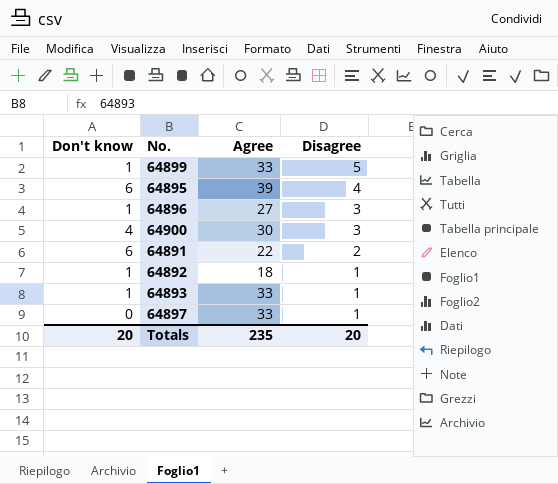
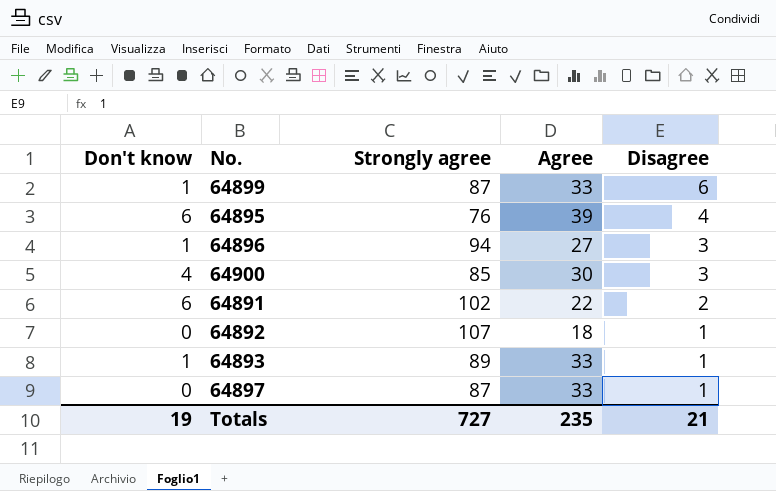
column Strongly agree | position: none -> 3
64899 | Disagree: 5 -> 6
64892 | Don't know: 1 -> 0
Totals | Don't know: 20 -> 19
Totals | Disagree: 20 -> 21

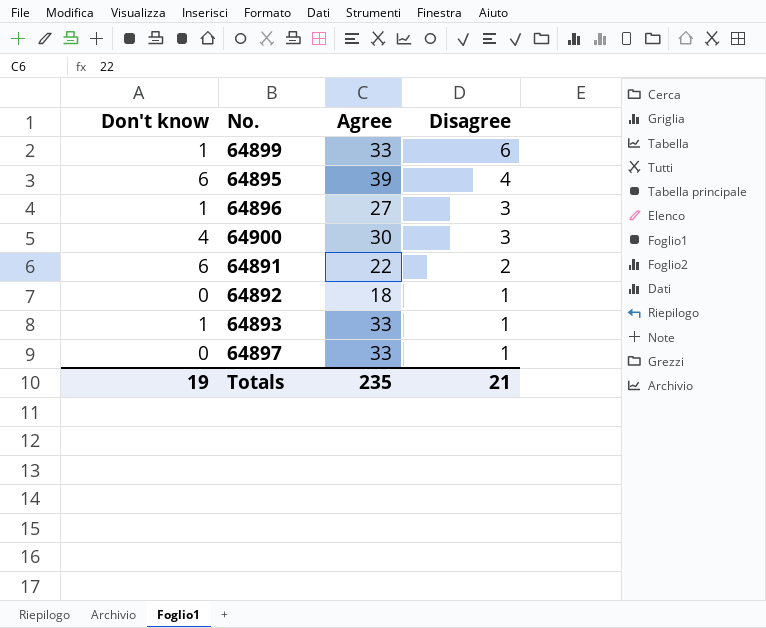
column Strongly agree | position: 3 -> none

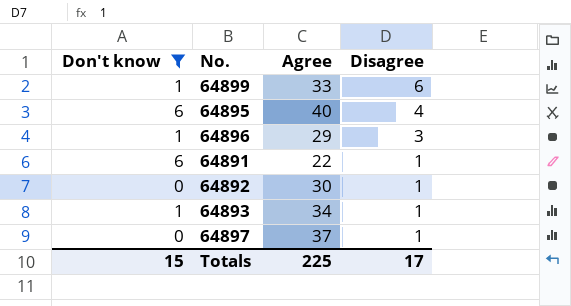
filter: none -> Don't know != 4
64895 | Agree: 39 -> 40
64896 | Agree: 27 -> 29
64891 | Disagree: 2 -> 1
64892 | Agree: 18 -> 30
64893 | Agree: 33 -> 34
64897 | Agree: 33 -> 37
Totals | Don't know: 19 -> 15
Totals | Agree: 235 -> 225
Totals | Disagree: 21 -> 17

